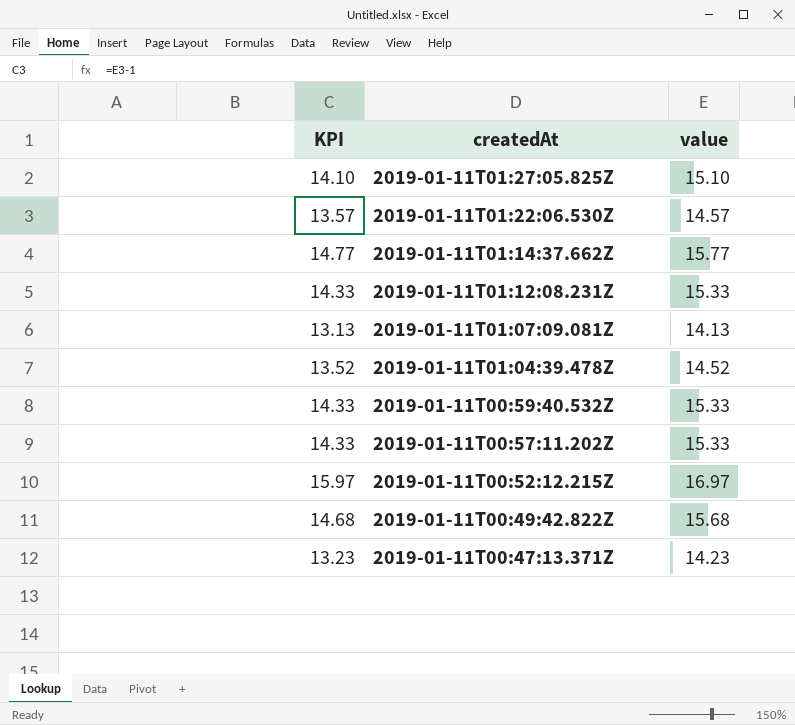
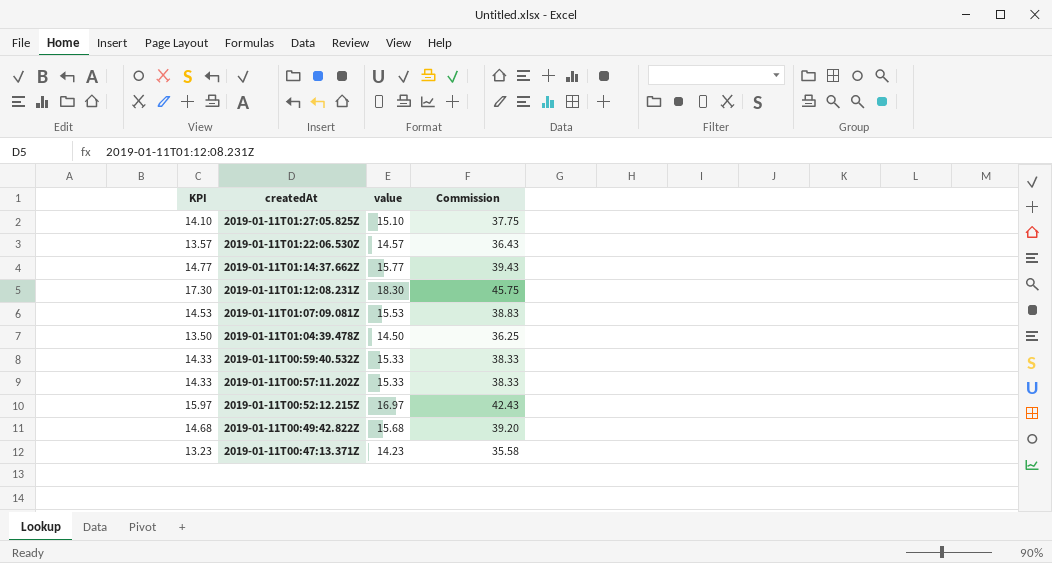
column Commission | formula: none -> [value] * 2.5
2019-01-11T01:12:08.231Z | KPI: 14.33 -> 17.30
2019-01-11T01:12:08.231Z | value: 15.33 -> 18.30
2019-01-11T01:07:09.081Z | KPI: 13.13 -> 14.53
2019-01-11T01:07:09.081Z | value: 14.13 -> 15.53
2019-01-11T01:04:39.478Z | KPI: 13.52 -> 13.50
2019-01-11T01:04:39.478Z | value: 14.52 -> 14.50

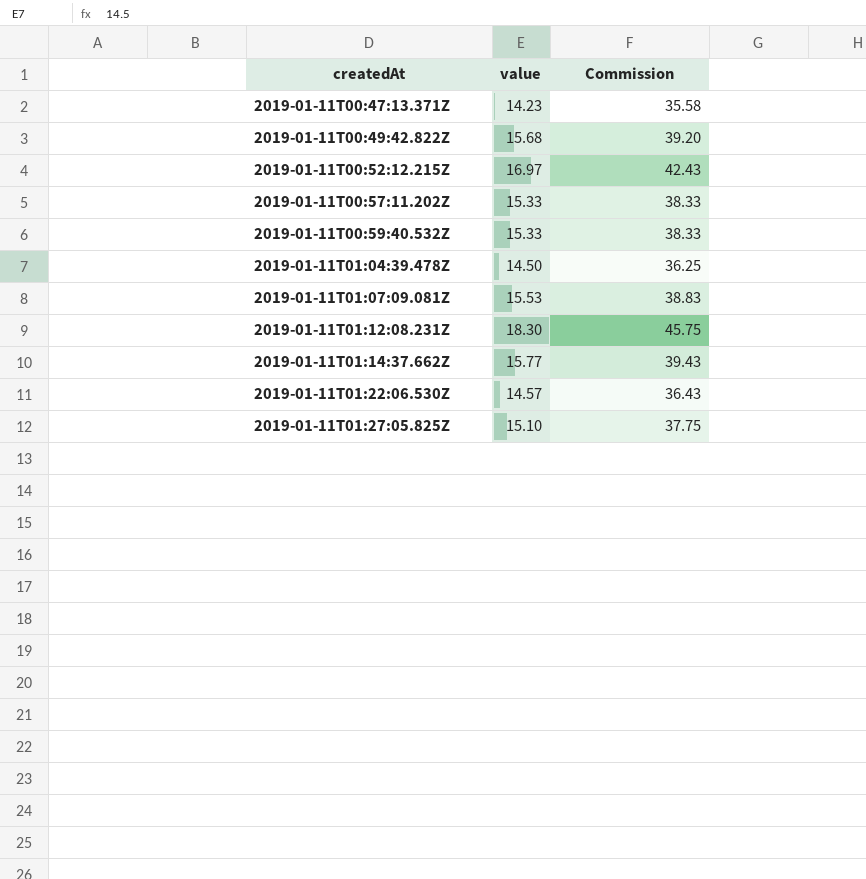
row order: createdAt descending -> createdAt ascending
column KPI | formula: [value] - 1 -> none

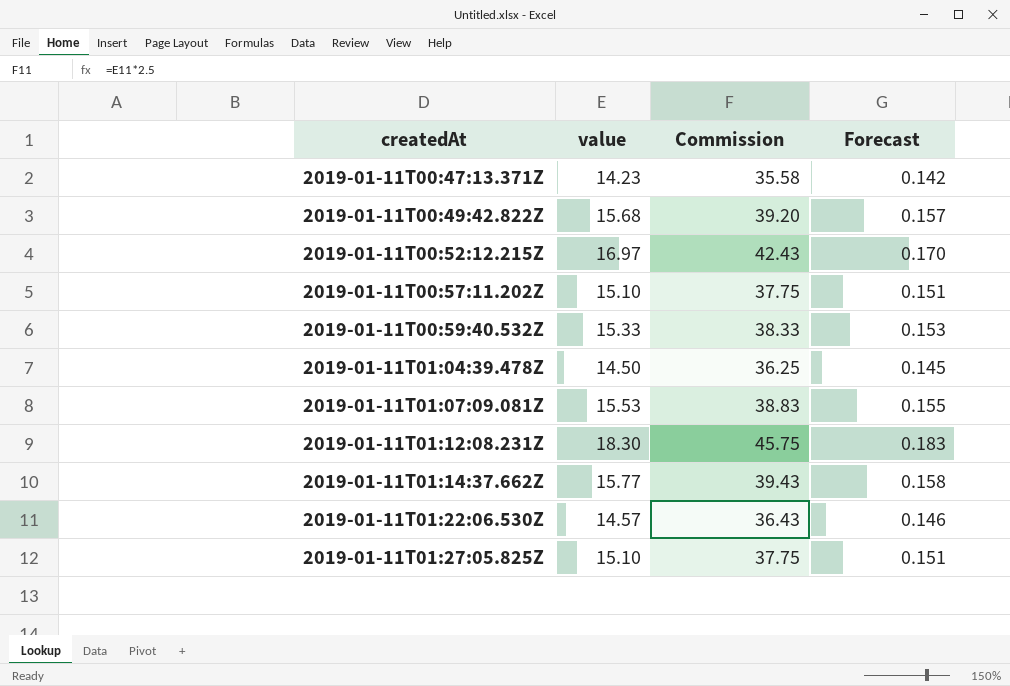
column Forecast | formula: none -> [value] * 0.01
2019-01-11T00:57:11.202Z | value: 15.33 -> 15.10
2019-01-11T00:57:11.202Z | Commission: 38.33 -> 37.75

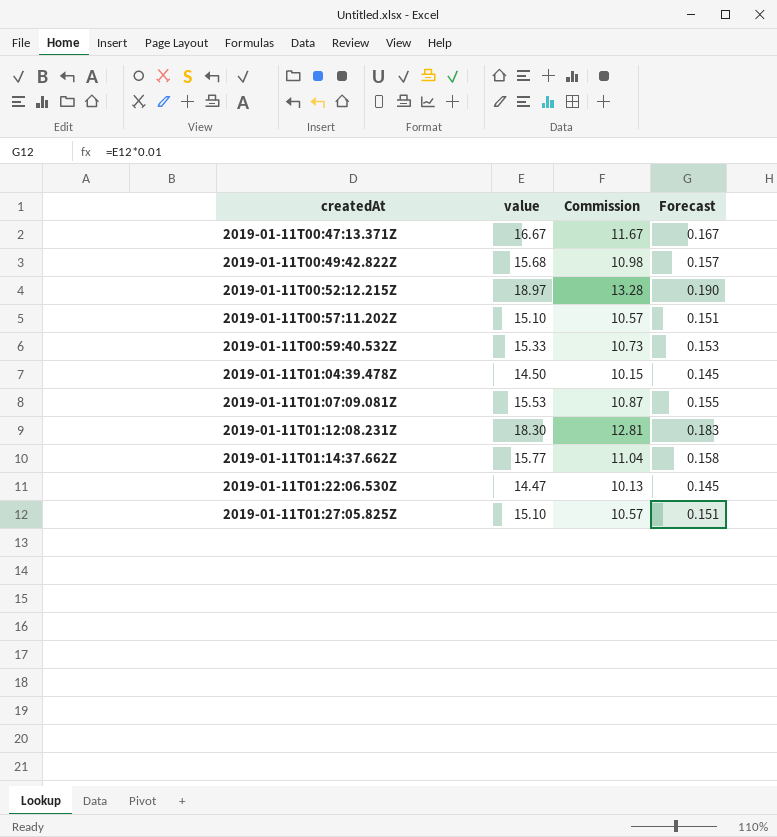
column Commission | formula: [value] * 2.5 -> [value] * 0.7
2019-01-11T00:47:13.371Z | value: 14.23 -> 16.67
2019-01-11T00:47:13.371Z | Forecast: 0.142 -> 0.167
2019-01-11T00:52:12.215Z | value: 16.97 -> 18.97
2019-01-11T00:52:12.215Z | Forecast: 0.170 -> 0.190
2019-01-11T01:22:06.530Z | value: 14.57 -> 14.47
2019-01-11T01:22:06.530Z | Forecast: 0.146 -> 0.145

